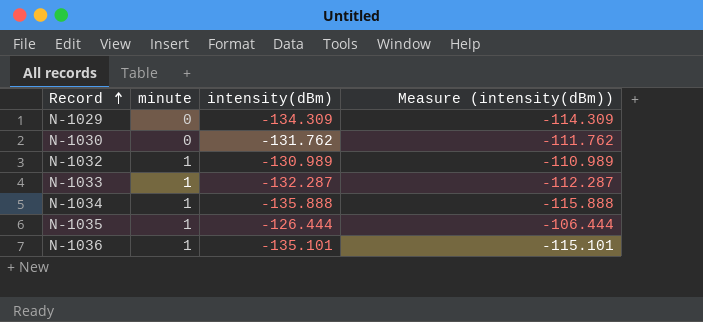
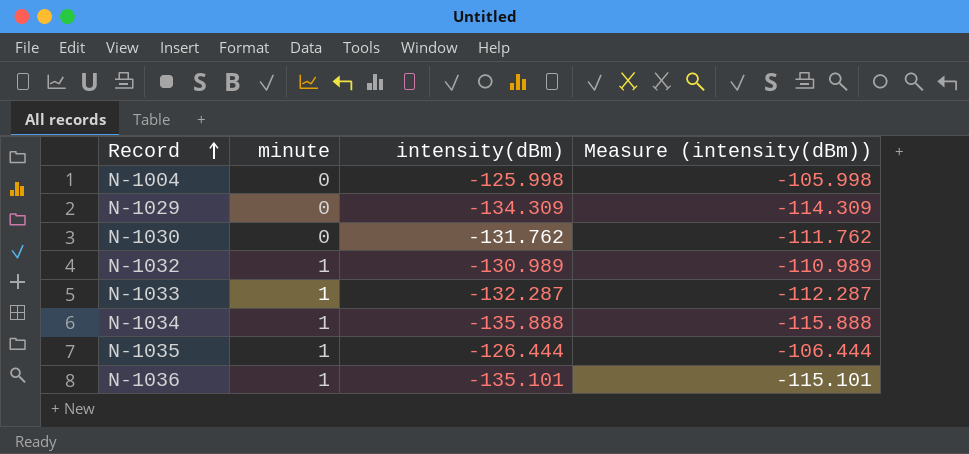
row N-1004: none -> 0 | -125.998 | -105.998

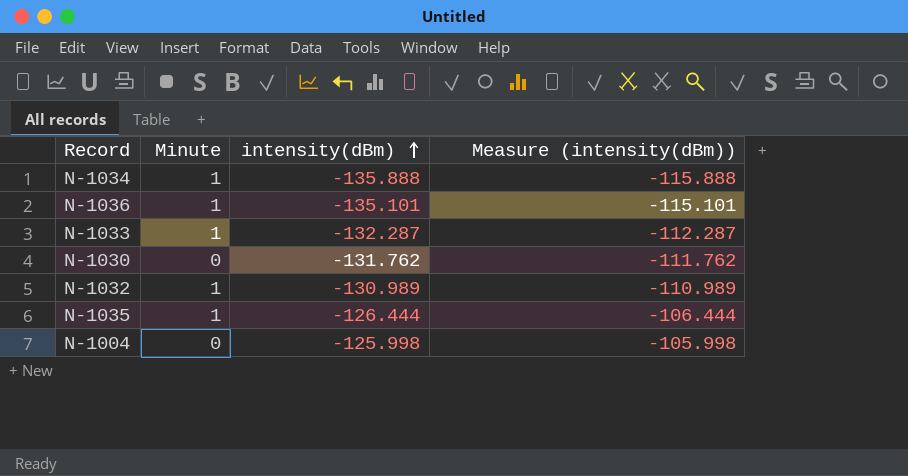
row order: Record ascending -> intensity(dBm) ascending
column name: minute -> Minute
row N-1029: 0 | -134.309 | -114.309 -> none

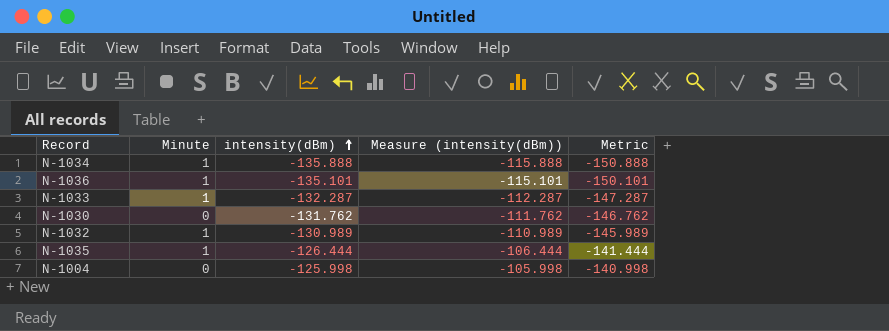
column Metric | formula: none -> [intensity(dBm)] - 15

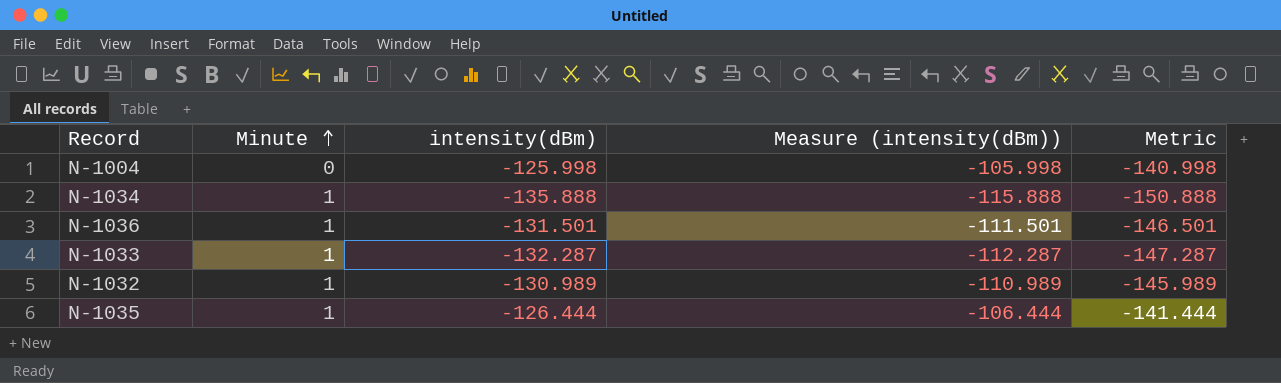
row order: intensity(dBm) ascending -> Minute ascending
row N-1030: 0 | -131.762 | -111.762 | -146.762 -> none
N-1036 | intensity(dBm): -135.101 -> -131.501
N-1036 | Measure (intensity(dBm)): -115.101 -> -111.501
N-1036 | Metric: -150.101 -> -146.501

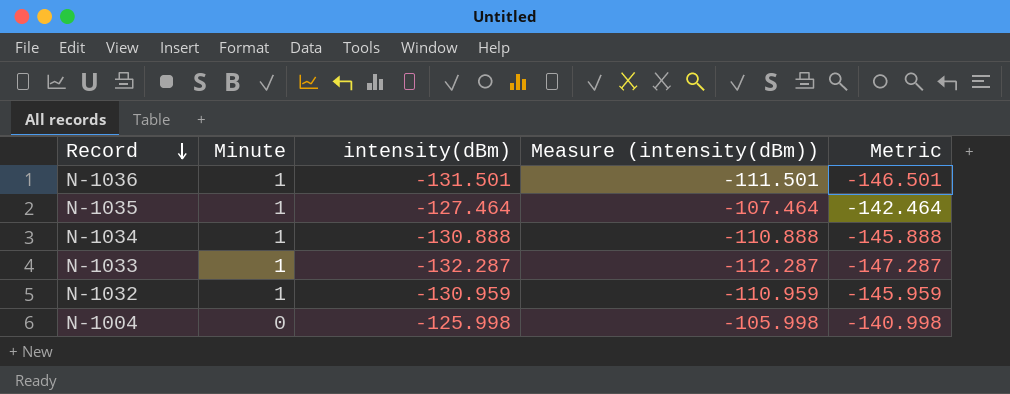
row order: Minute ascending -> Record descending
N-1035 | intensity(dBm): -126.444 -> -127.464
N-1035 | Measure (intensity(dBm)): -106.444 -> -107.464
N-1035 | Metric: -141.444 -> -142.464
N-1034 | intensity(dBm): -135.888 -> -130.888
N-1034 | Measure (intensity(dBm)): -115.888 -> -110.888
N-1034 | Metric: -150.888 -> -145.888
N-1032 | intensity(dBm): -130.989 -> -130.959
N-1032 | Measure (intensity(dBm)): -110.989 -> -110.959
N-1032 | Metric: -145.989 -> -145.959

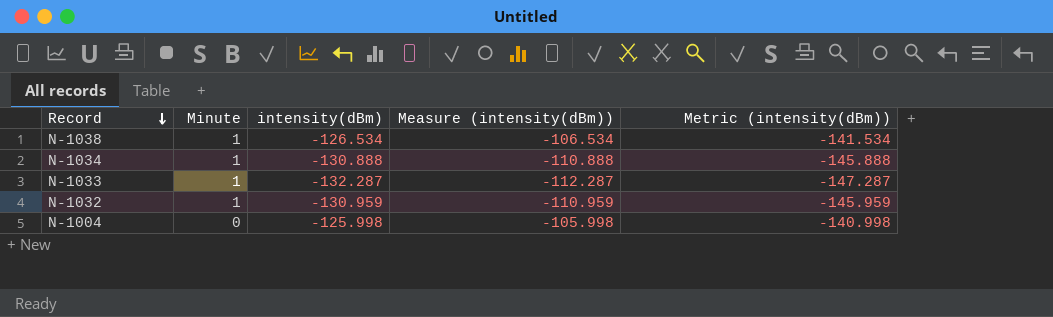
column name: Metric -> Metric (intensity(dBm))
row N-1036: 1 | -131.501 | -111.501 | -146.501 -> none
row N-1035: 1 | -127.464 | -107.464 | -142.464 -> none
row N-1038: none -> 1 | -126.534 | -106.534 | -141.534

